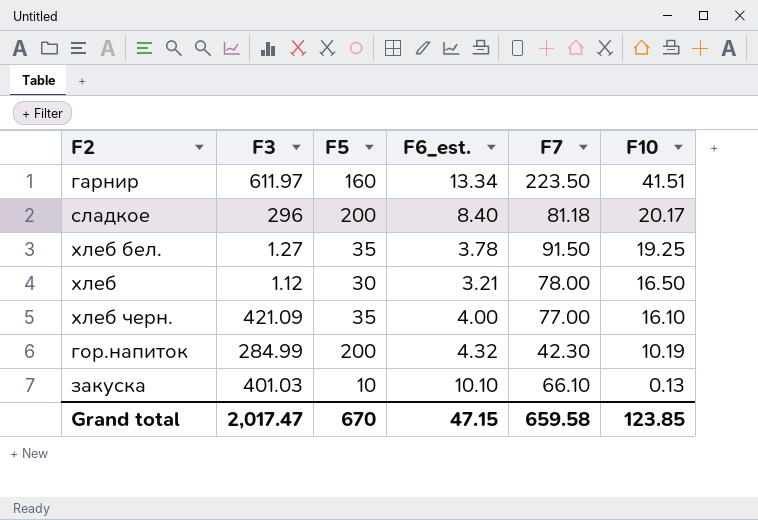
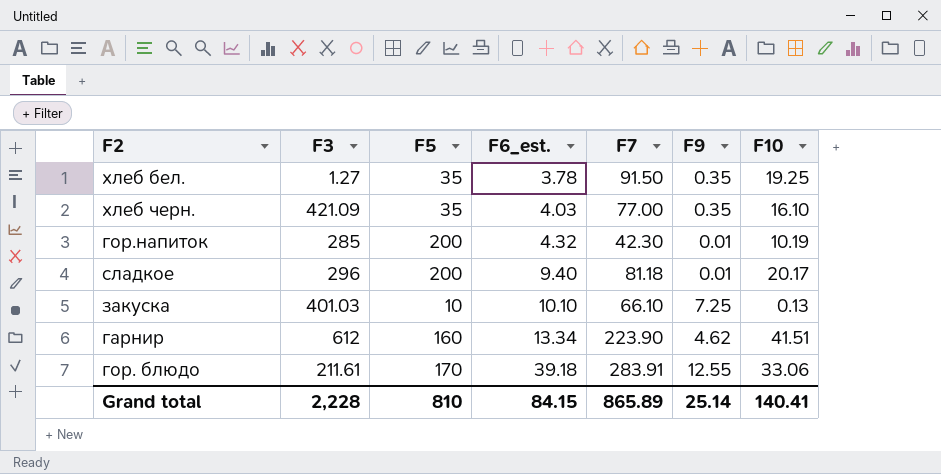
row order: F10 descending -> F6_est. ascending
column F9 | position: none -> 6
row хлеб: 1.12 | 30 | 3.21 | 78.00 | 16.50 -> none
хлеб черн. | F6_est.: 4.00 -> 4.03
гор.напиток | F3: 284.99 -> 285
сладкое | F6_est.: 8.40 -> 9.40
гарнир | F3: 611.97 -> 612
гарнир | F7: 223.50 -> 223.90
row гор. блюдо: none -> 211.61 | 170 | 39.18 | 283.91 | 12.55 | 33.06
Grand total | F3: 2,017.47 -> 2,228
Grand total | F5: 670 -> 810
Grand total | F6_est.: 47.15 -> 84.15
Grand total | F7: 659.58 -> 865.89
Grand total | F10: 123.85 -> 140.41

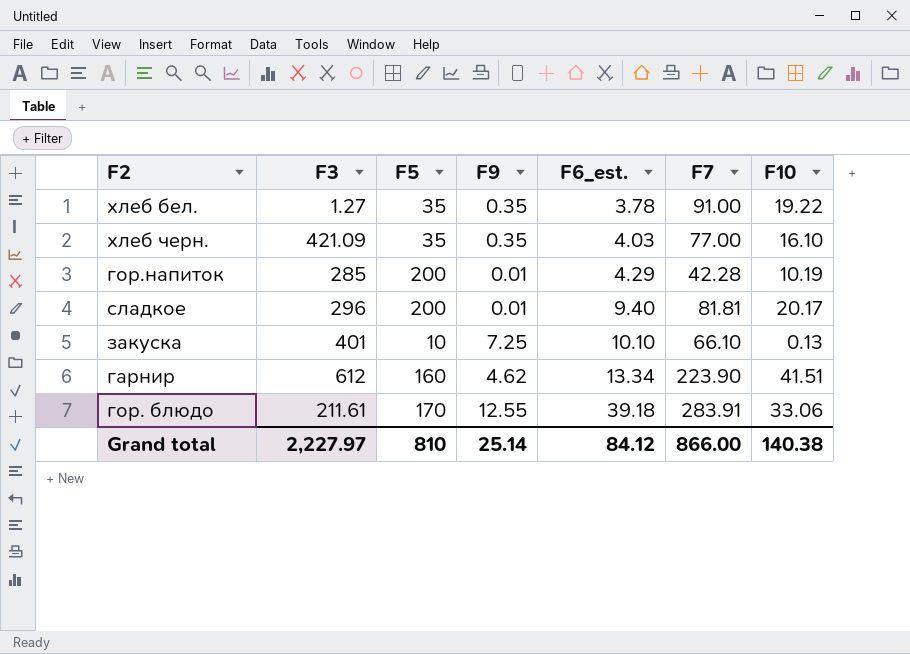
column F9 | position: 6 -> 4
хлеб бел. | F7: 91.50 -> 91.00
хлеб бел. | F10: 19.25 -> 19.22
гор.напиток | F6_est.: 4.32 -> 4.29
гор.напиток | F7: 42.30 -> 42.28
сладкое | F7: 81.18 -> 81.81
закуска | F3: 401.03 -> 401
Grand total | F3: 2,228 -> 2,227.97
Grand total | F6_est.: 84.15 -> 84.12
Grand total | F7: 865.89 -> 866.00
Grand total | F10: 140.41 -> 140.38

